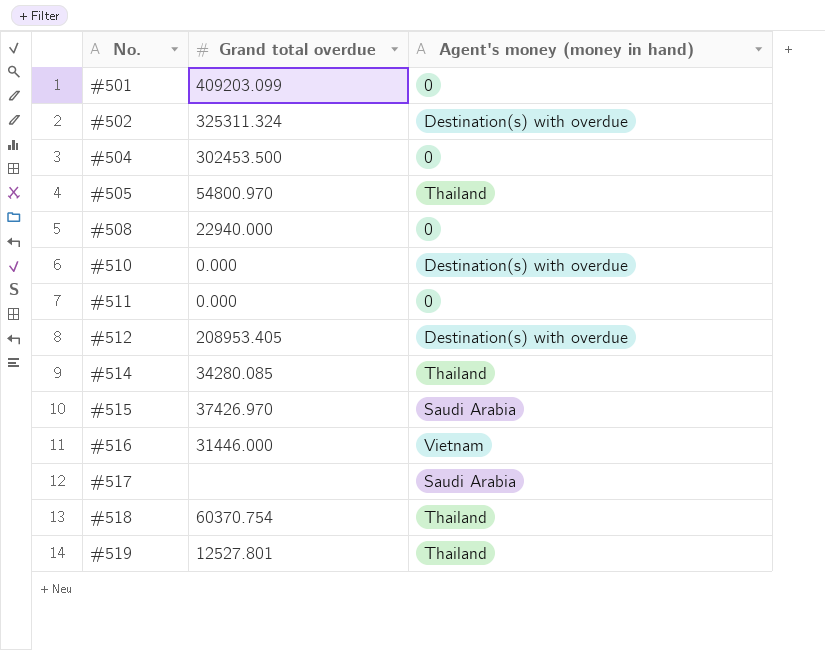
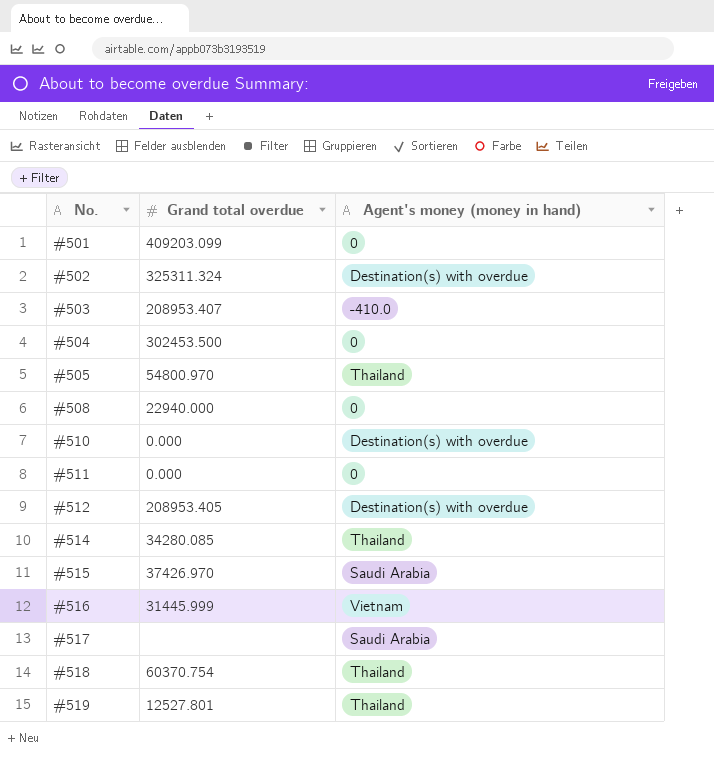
row #503: none -> 208953.407 | -410.0
#516 | Grand total overdue: 31446.000 -> 31445.999

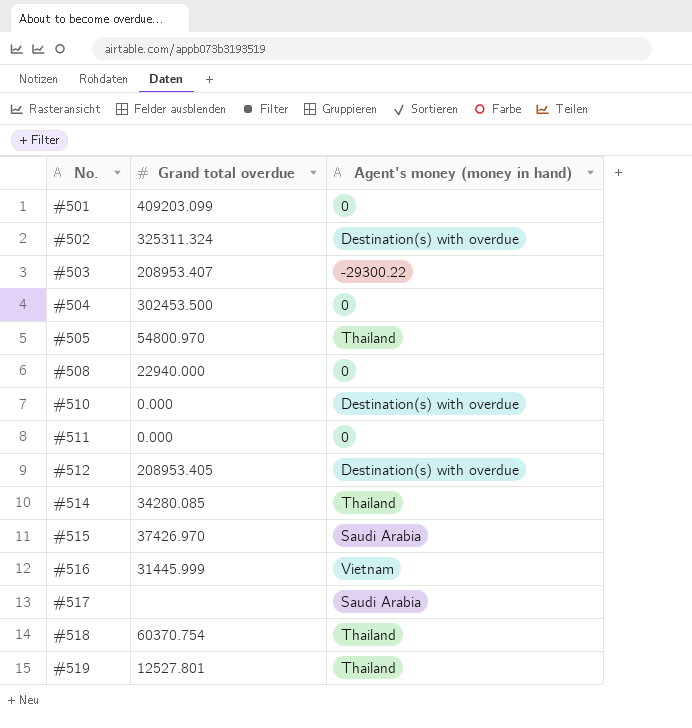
#503 | Agent's money (money in hand): -410.0 -> -29300.22

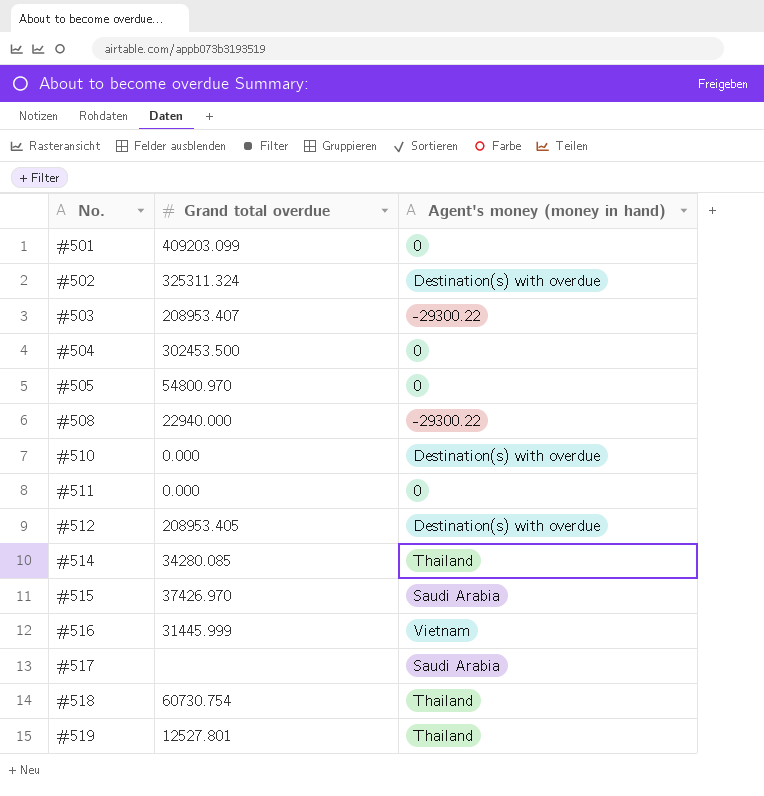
#505 | Agent's money (money in hand): Thailand -> 0
#508 | Agent's money (money in hand): 0 -> -29300.22
#518 | Grand total overdue: 60370.754 -> 60730.754

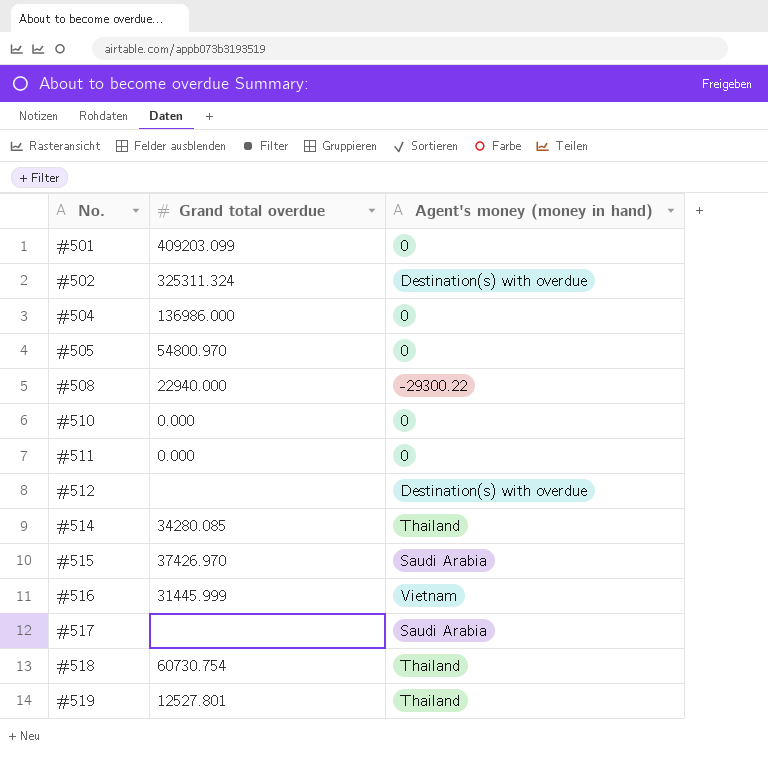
row #503: 208953.407 | -29300.22 -> none
#504 | Grand total overdue: 302453.500 -> 136986.000
#510 | Agent's money (money in hand): Destination(s) with overdue -> 0
#512 | Grand total overdue: 208953.405 -> none

